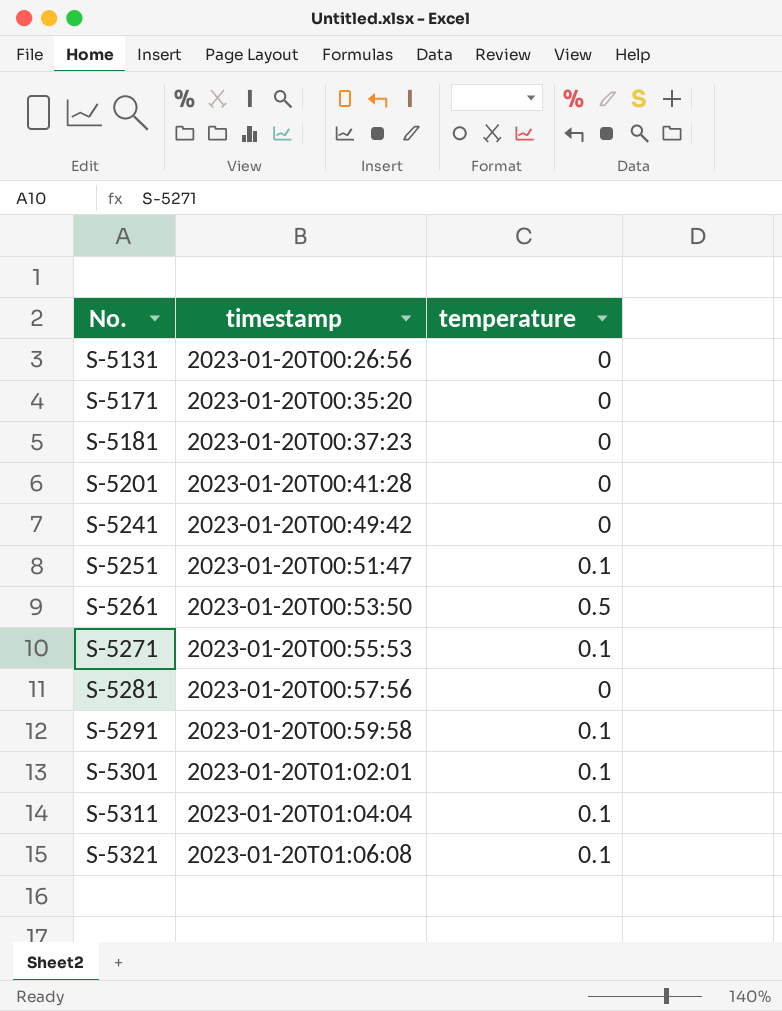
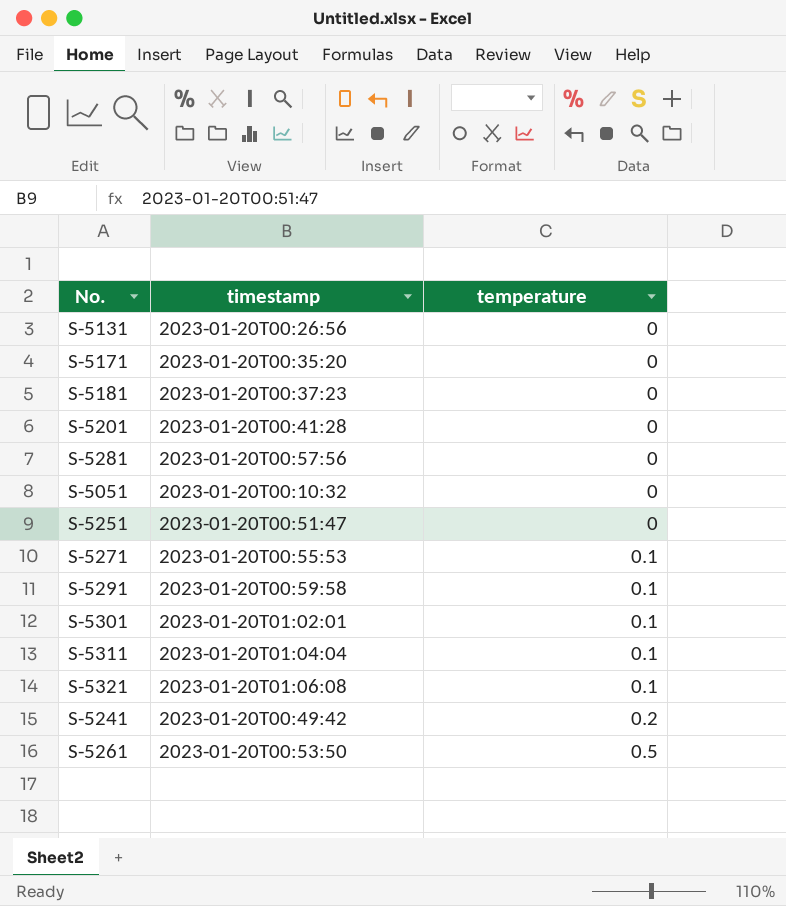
row order: No. ascending -> temperature ascending
row S-5051: none -> 2023-01-20T00:10:32 | 0
S-5251 | temperature: 0.1 -> 0
S-5241 | temperature: 0 -> 0.2

